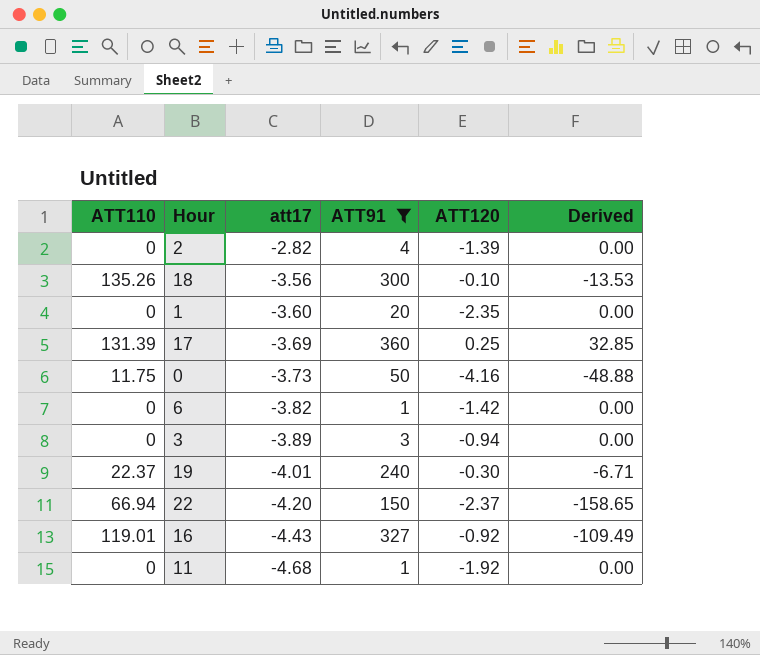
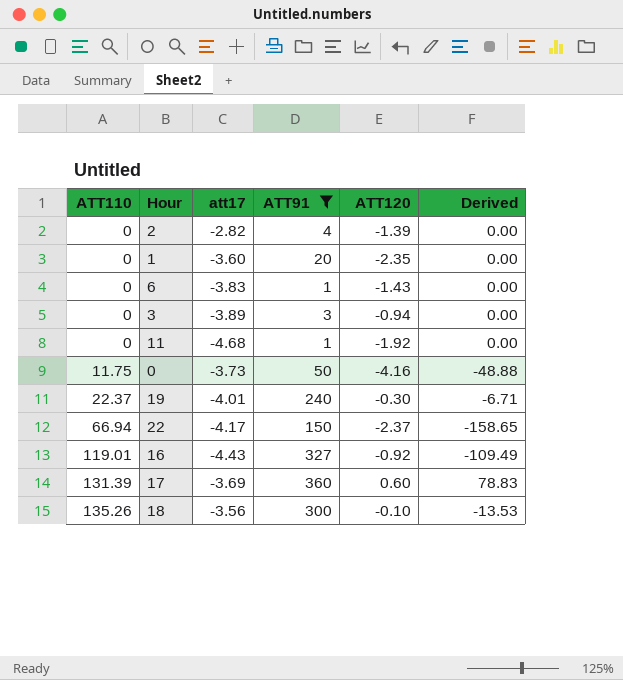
row order: att17 descending -> ATT110 ascending
6 | att17: -3.82 -> -3.83
6 | ATT120: -1.42 -> -1.43
22 | att17: -4.20 -> -4.17
17 | ATT120: 0.25 -> 0.60
17 | Derived: 32.85 -> 78.83

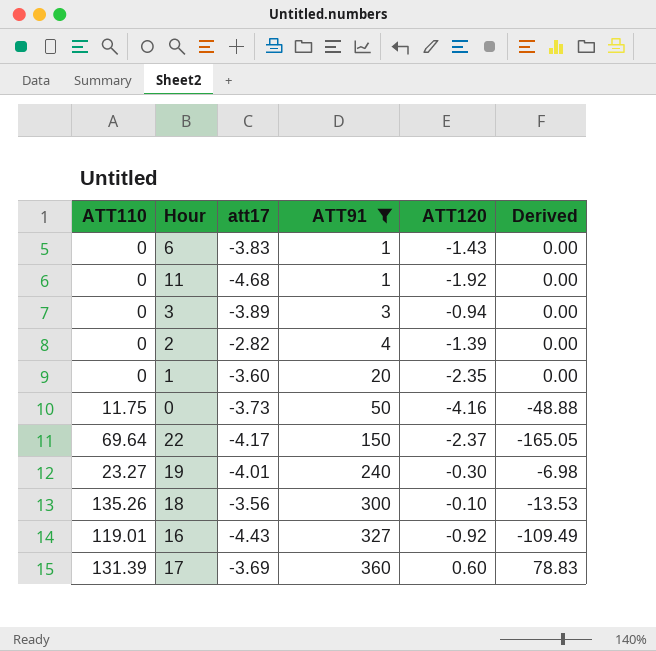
row order: ATT110 ascending -> ATT91 ascending
22 | ATT110: 66.94 -> 69.64
22 | Derived: -158.65 -> -165.05
19 | ATT110: 22.37 -> 23.27
19 | Derived: -6.71 -> -6.98

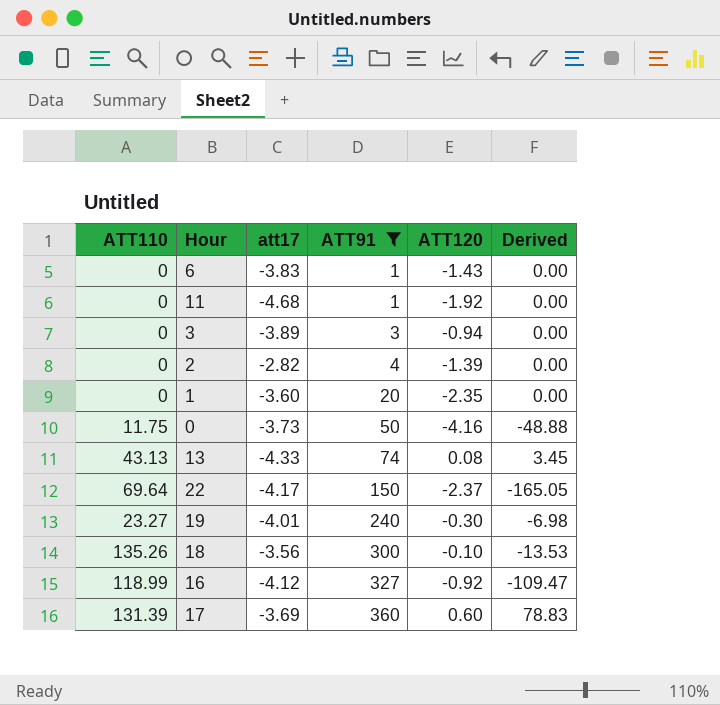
row 13: none -> 43.13 | -4.33 | 74 | 0.08 | 3.45
16 | ATT110: 119.01 -> 118.99
16 | att17: -4.43 -> -4.12
16 | Derived: -109.49 -> -109.47

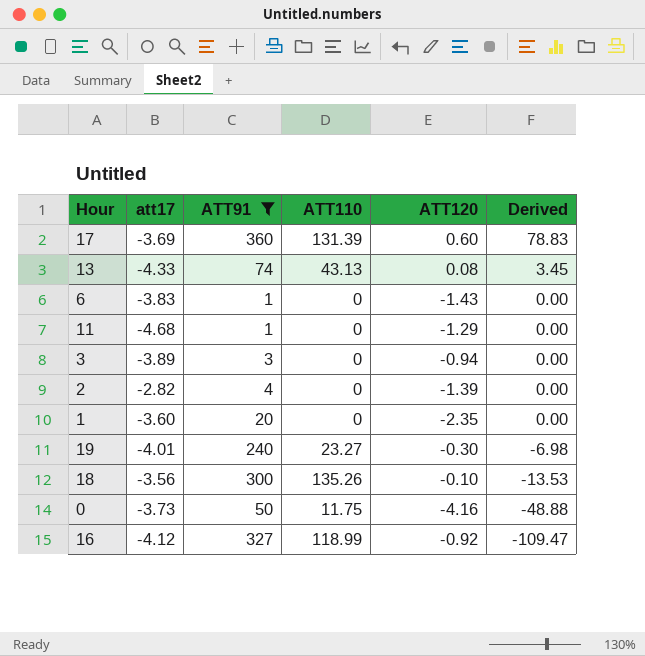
row order: ATT91 ascending -> Derived descending
column ATT110 | position: 1 -> 4
row 22: 69.64 | -4.17 | 150 | -2.37 | -165.05 -> none
11 | ATT120: -1.92 -> -1.29

